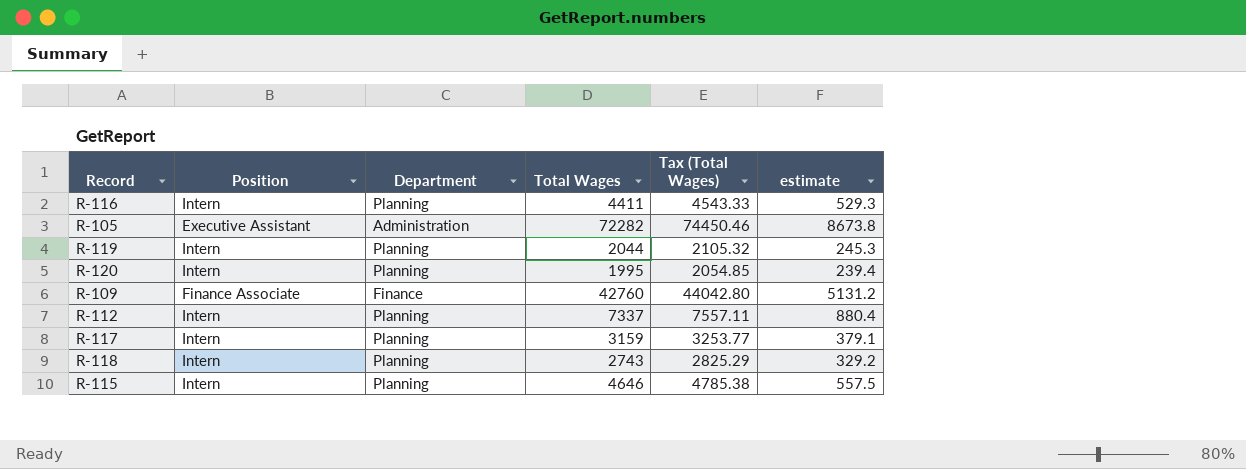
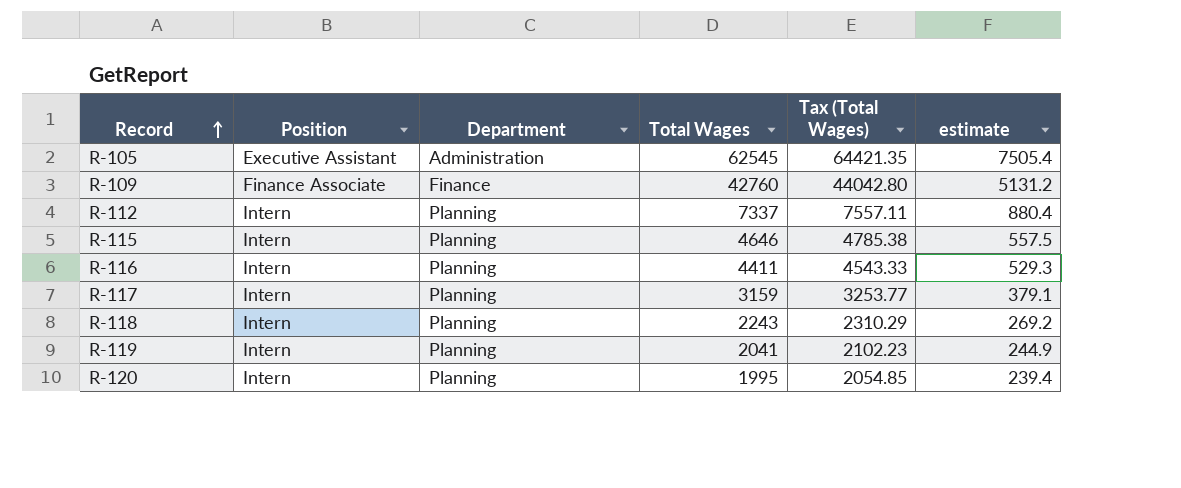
row order: none -> Record ascending
R-105 | Total Wages: 72282 -> 62545
R-105 | Tax (Total Wages): 74450.46 -> 64421.35
R-105 | estimate: 8673.8 -> 7505.4
R-118 | Total Wages: 2743 -> 2243
R-118 | Tax (Total Wages): 2825.29 -> 2310.29
R-118 | estimate: 329.2 -> 269.2
R-119 | Total Wages: 2044 -> 2041
R-119 | Tax (Total Wages): 2105.32 -> 2102.23
R-119 | estimate: 245.3 -> 244.9

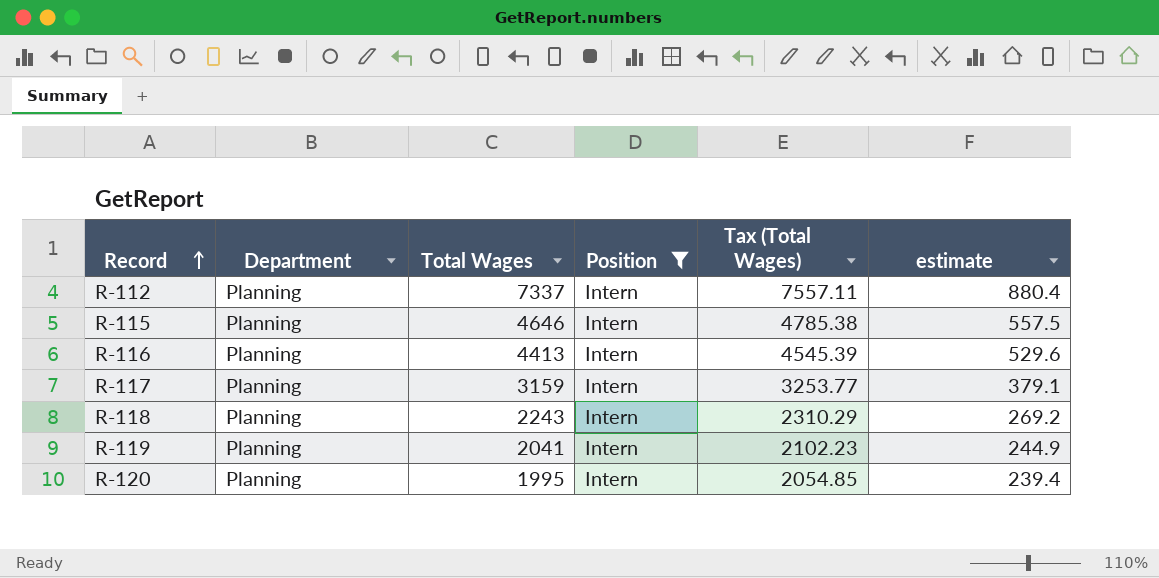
filter: none -> Position = Intern
column Position | position: 2 -> 4
R-116 | Total Wages: 4411 -> 4413
R-116 | Tax (Total Wages): 4543.33 -> 4545.39
R-116 | estimate: 529.3 -> 529.6

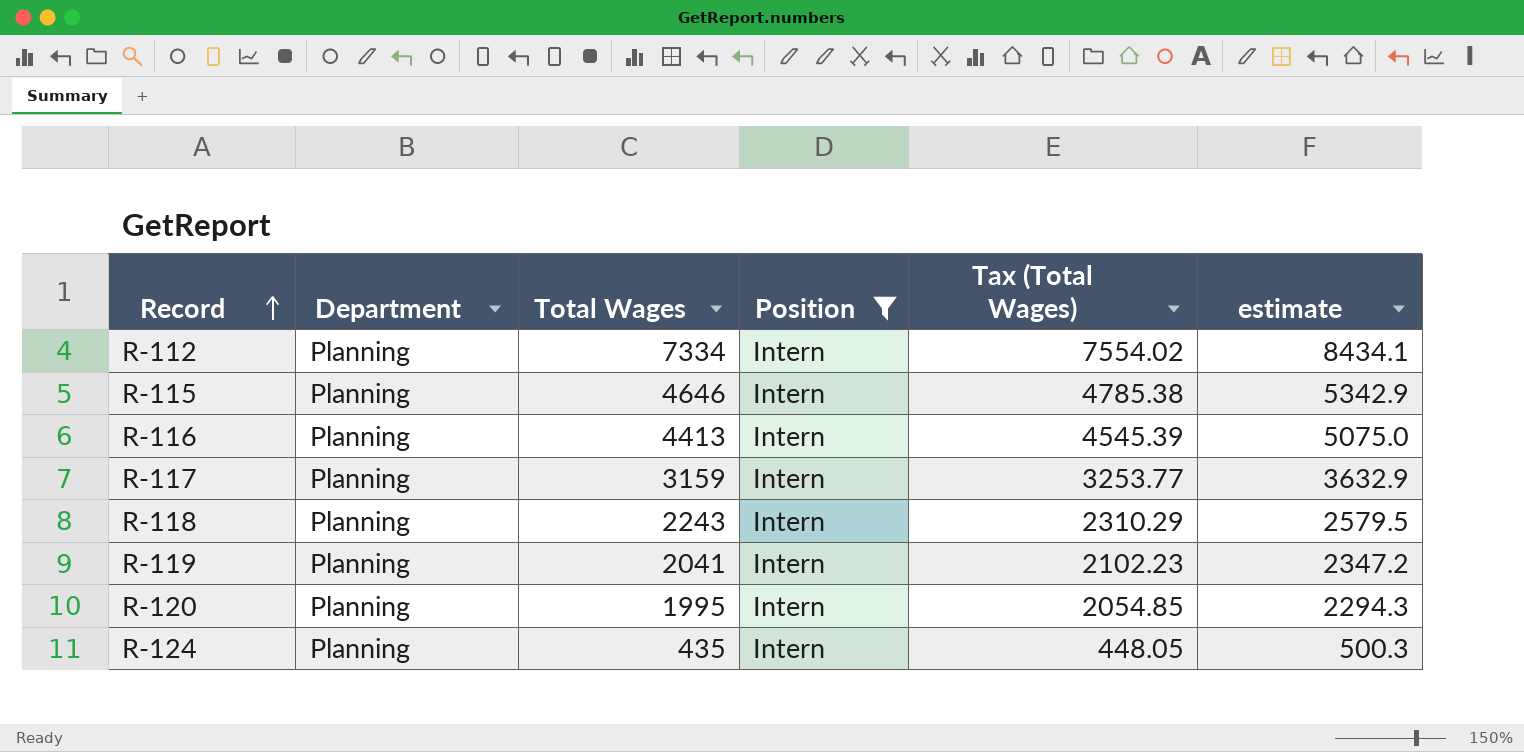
column estimate | formula: [Total Wages] * 0.12 -> [Total Wages] * 1.15
R-112 | Total Wages: 7337 -> 7334
R-112 | Tax (Total Wages): 7557.11 -> 7554.02
row R-124: none -> Planning | 435 | Intern | 448.05 | 500.3

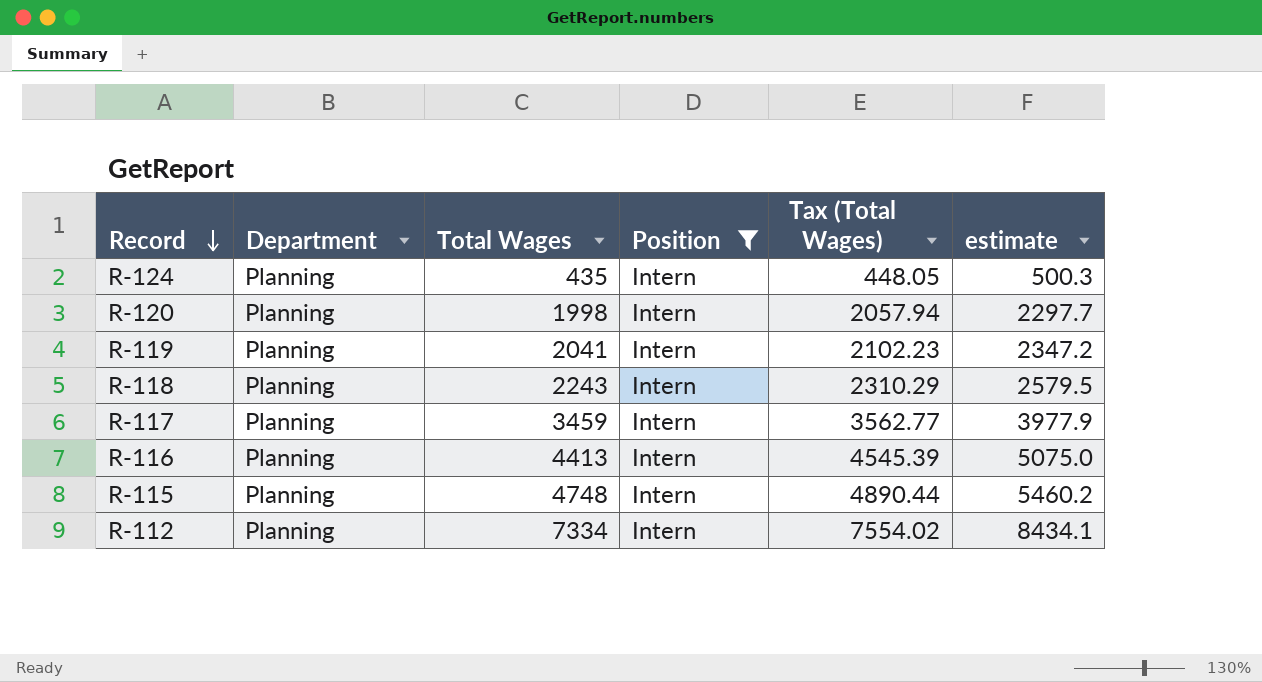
row order: Record ascending -> Record descending
R-120 | Total Wages: 1995 -> 1998
R-120 | Tax (Total Wages): 2054.85 -> 2057.94
R-120 | estimate: 2294.3 -> 2297.7
R-117 | Total Wages: 3159 -> 3459
R-117 | Tax (Total Wages): 3253.77 -> 3562.77
R-117 | estimate: 3632.9 -> 3977.9
R-115 | Total Wages: 4646 -> 4748
R-115 | Tax (Total Wages): 4785.38 -> 4890.44
R-115 | estimate: 5342.9 -> 5460.2

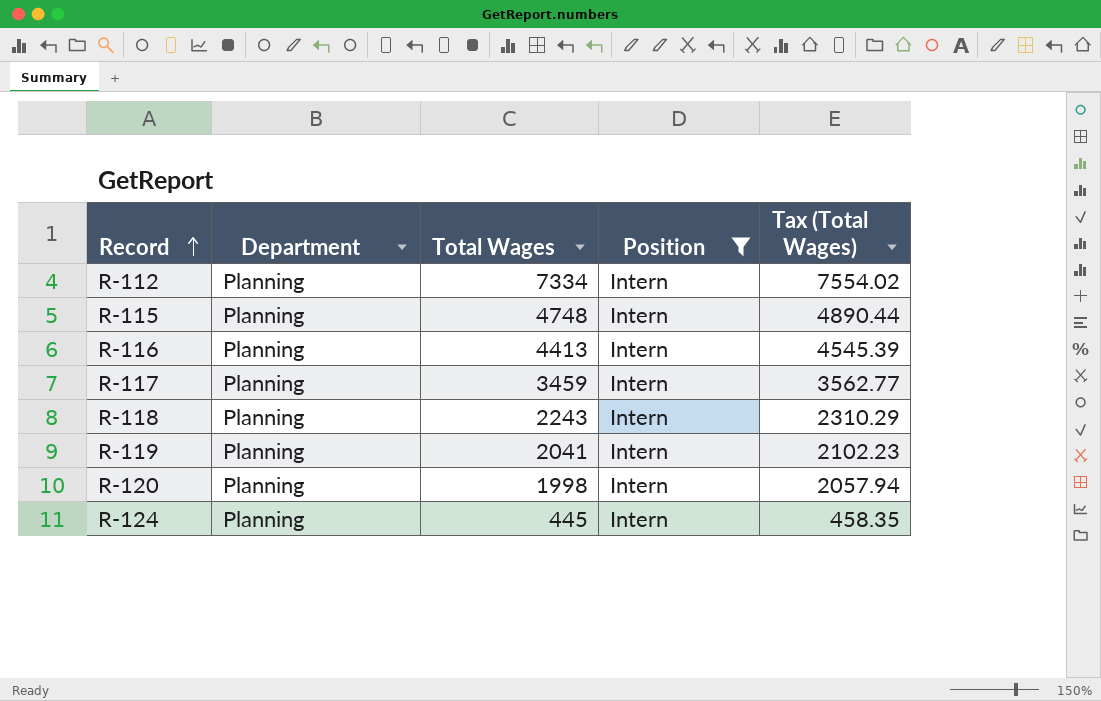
row order: Record descending -> Record ascending
column estimate | formula: [Total Wages] * 1.15 -> none
R-124 | Total Wages: 435 -> 445
R-124 | Tax (Total Wages): 448.05 -> 458.35

